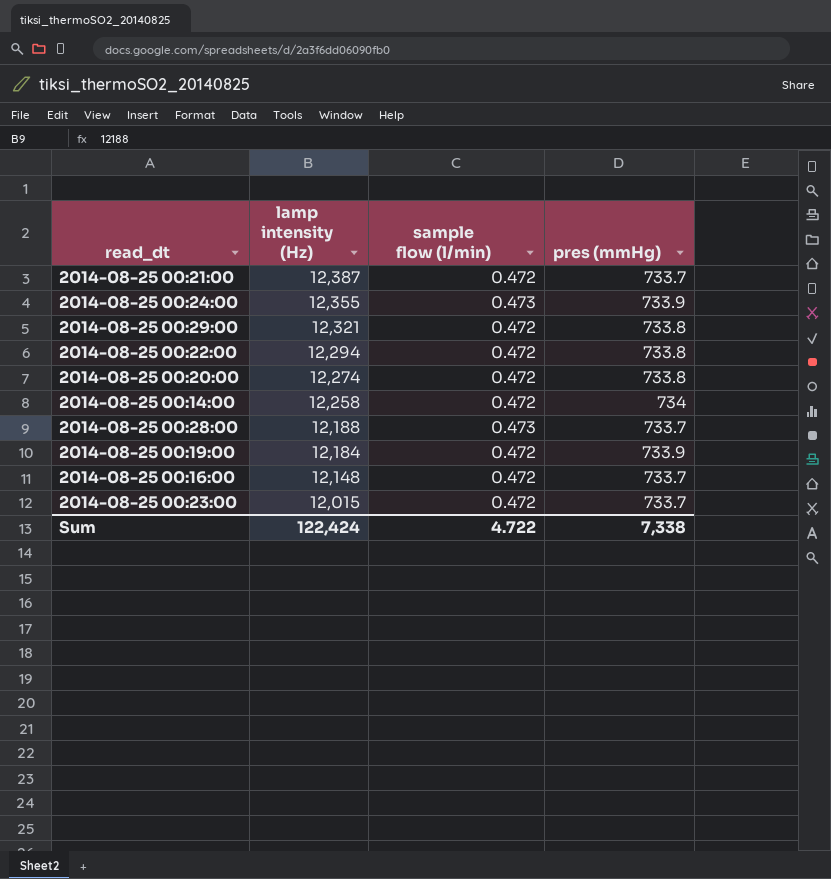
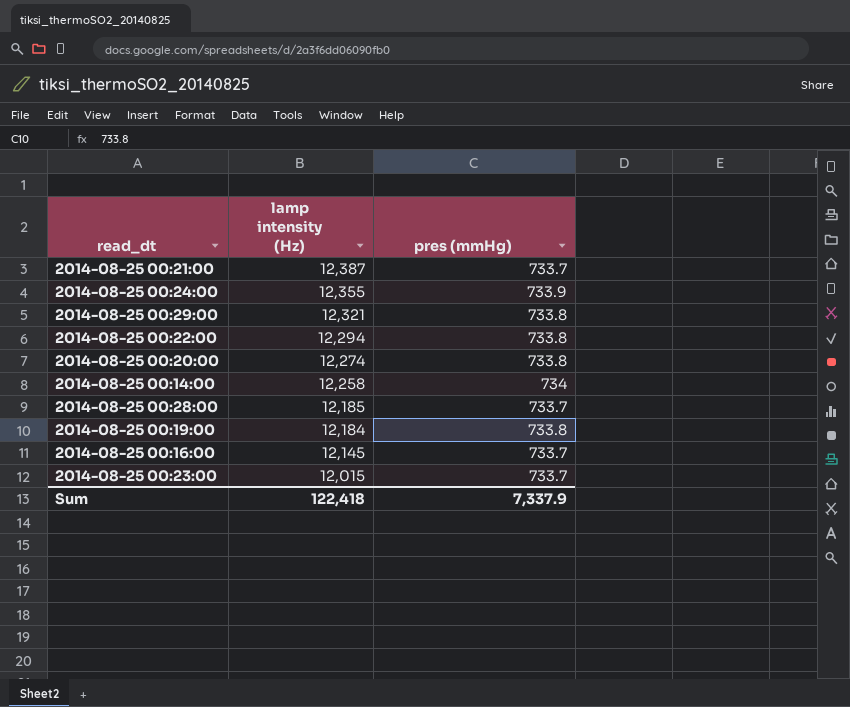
column sample flow (l/min) | position: 3 -> none
2014-08-25 00:28:00 | lamp intensity (Hz): 12,188 -> 12,185
2014-08-25 00:19:00 | pres (mmHg): 733.9 -> 733.8
2014-08-25 00:16:00 | lamp intensity (Hz): 12,148 -> 12,145
Sum | lamp intensity (Hz): 122,424 -> 122,418
Sum | pres (mmHg): 7,338 -> 7,337.9

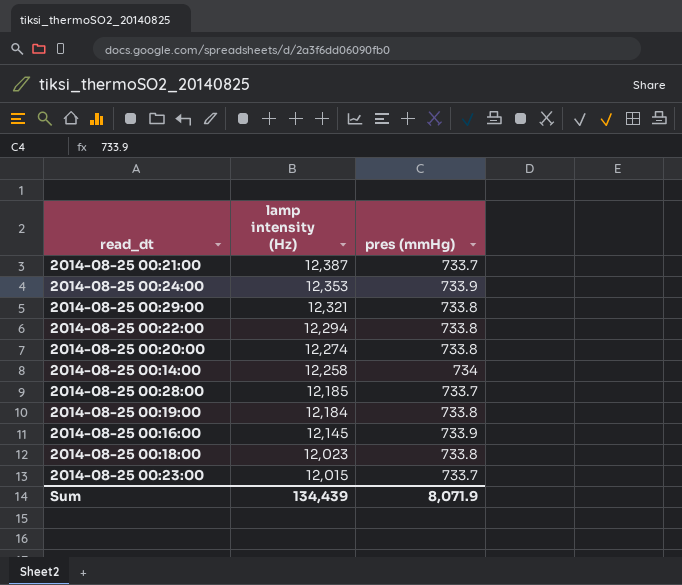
2014-08-25 00:24:00 | lamp intensity (Hz): 12,355 -> 12,353
2014-08-25 00:16:00 | pres (mmHg): 733.7 -> 733.9
row 2014-08-25 00:18:00: none -> 12,023 | 733.8
Sum | lamp intensity (Hz): 122,418 -> 134,439
Sum | pres (mmHg): 7,337.9 -> 8,071.9

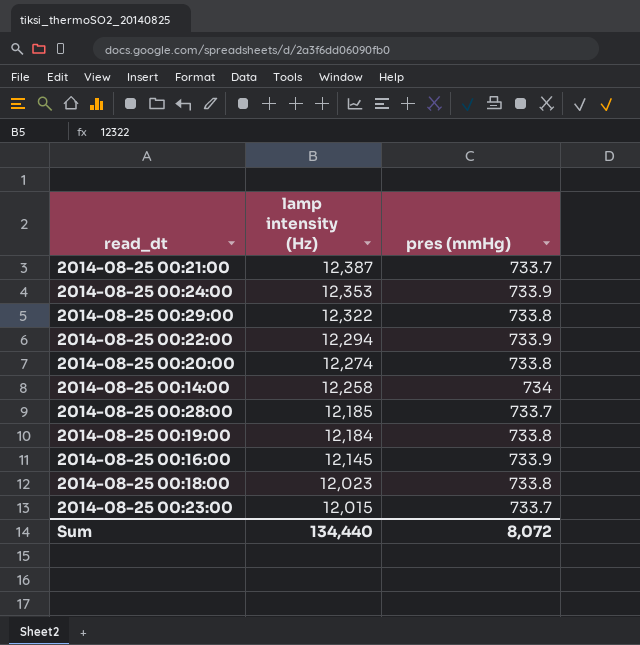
2014-08-25 00:29:00 | lamp intensity (Hz): 12,321 -> 12,322
2014-08-25 00:22:00 | pres (mmHg): 733.8 -> 733.9
Sum | lamp intensity (Hz): 134,439 -> 134,440
Sum | pres (mmHg): 8,071.9 -> 8,072

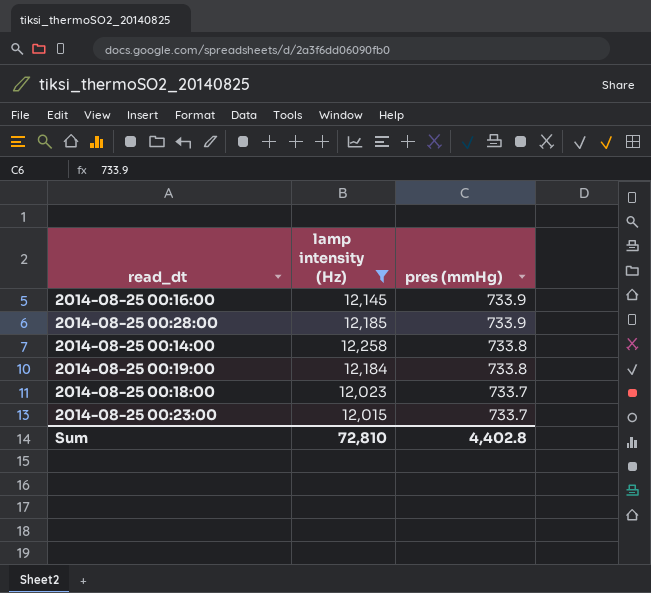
filter: none -> lamp intensity (Hz) <= 12,258
row order: lamp intensity (Hz) descending -> pres (mmHg) descending
2014-08-25 00:28:00 | pres (mmHg): 733.7 -> 733.9
2014-08-25 00:14:00 | pres (mmHg): 734 -> 733.8
2014-08-25 00:18:00 | pres (mmHg): 733.8 -> 733.7
Sum | lamp intensity (Hz): 134,440 -> 72,810
Sum | pres (mmHg): 8,072 -> 4,402.8

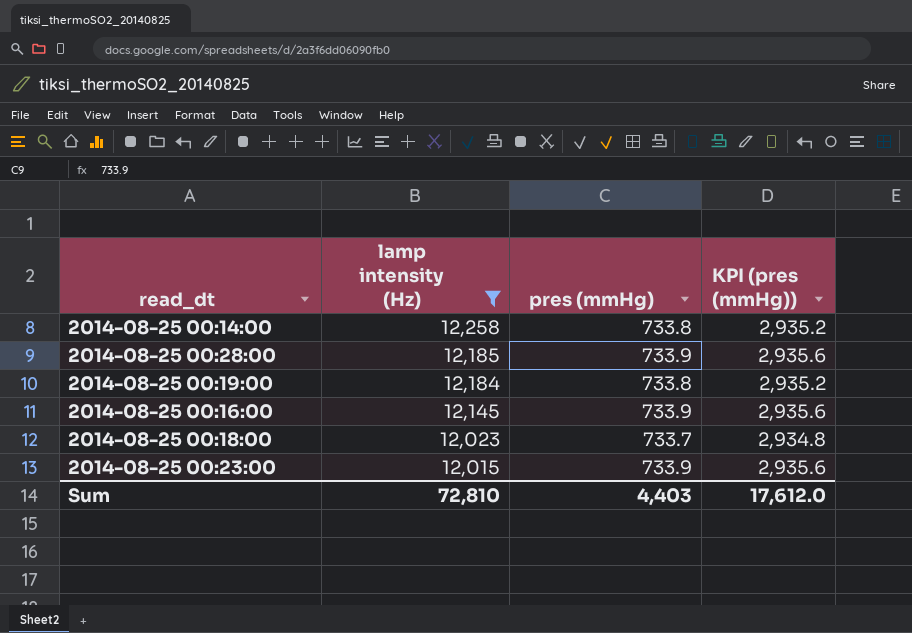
row order: pres (mmHg) descending -> lamp intensity (Hz) descending
column KPI (pres (mmHg)) | formula: none -> [pres (mmHg)] * 4
2014-08-25 00:23:00 | pres (mmHg): 733.7 -> 733.9
Sum | pres (mmHg): 4,402.8 -> 4,403

